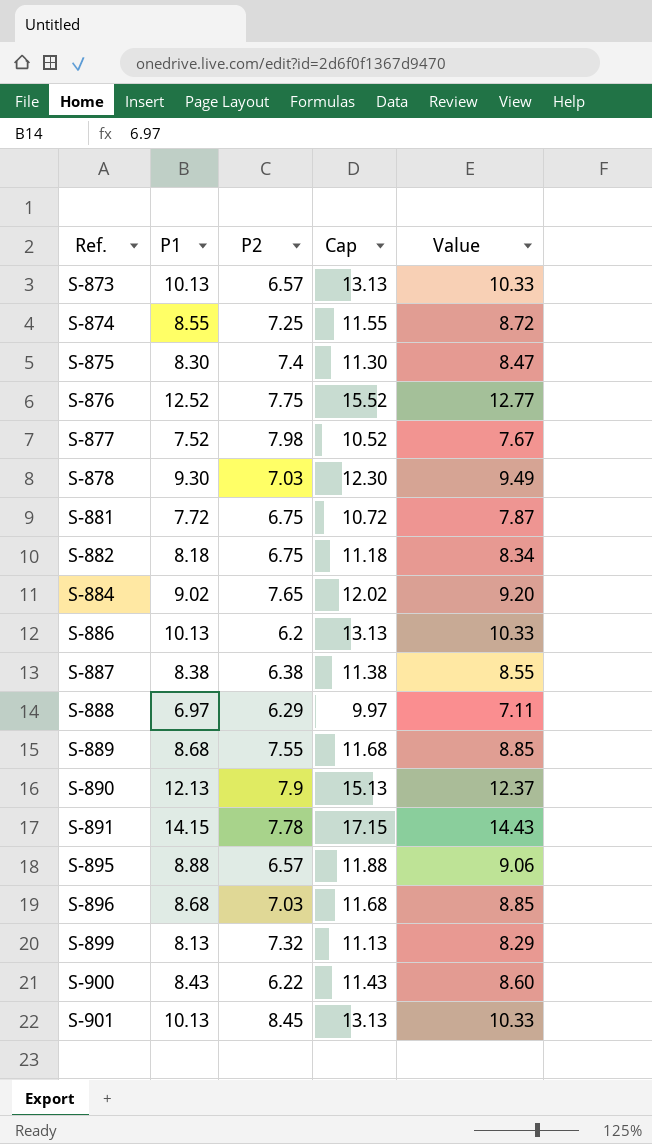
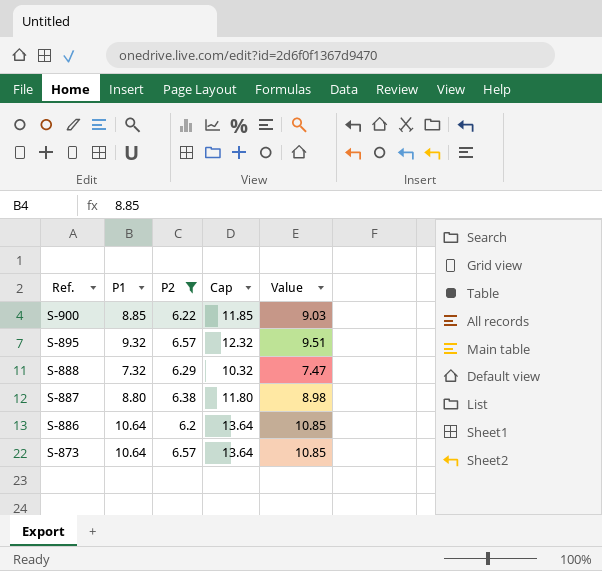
filter: none -> P2 <= 6.57
row order: Ref. ascending -> Ref. descending
S-900 | P1: 8.43 -> 8.85
S-900 | Cap: 11.43 -> 11.85
S-900 | Value: 8.60 -> 9.03
S-895 | P1: 8.88 -> 9.32
S-895 | Cap: 11.88 -> 12.32
S-895 | Value: 9.06 -> 9.51
S-888 | P1: 6.97 -> 7.32
S-888 | Cap: 9.97 -> 10.32
S-888 | Value: 7.11 -> 7.47
S-887 | P1: 8.38 -> 8.80
S-887 | Cap: 11.38 -> 11.80
S-887 | Value: 8.55 -> 8.98
S-886 | P1: 10.13 -> 10.64
S-886 | Cap: 13.13 -> 13.64
S-886 | Value: 10.33 -> 10.85
S-873 | P1: 10.13 -> 10.64
S-873 | Cap: 13.13 -> 13.64
S-873 | Value: 10.33 -> 10.85

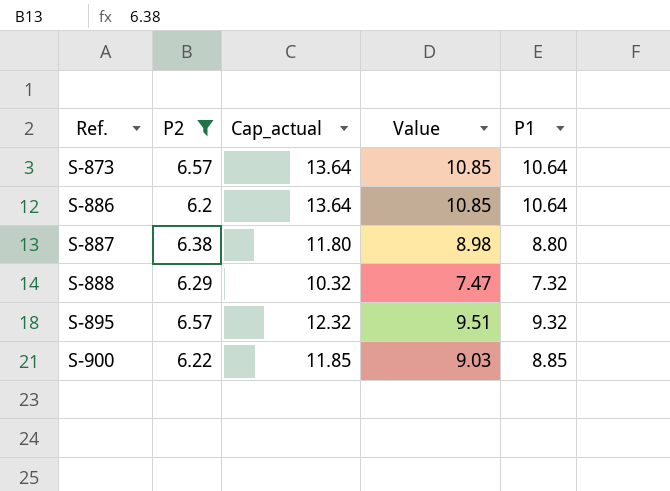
row order: Ref. descending -> Ref. ascending
column name: Cap -> Cap_actual
column P1 | position: 2 -> 5

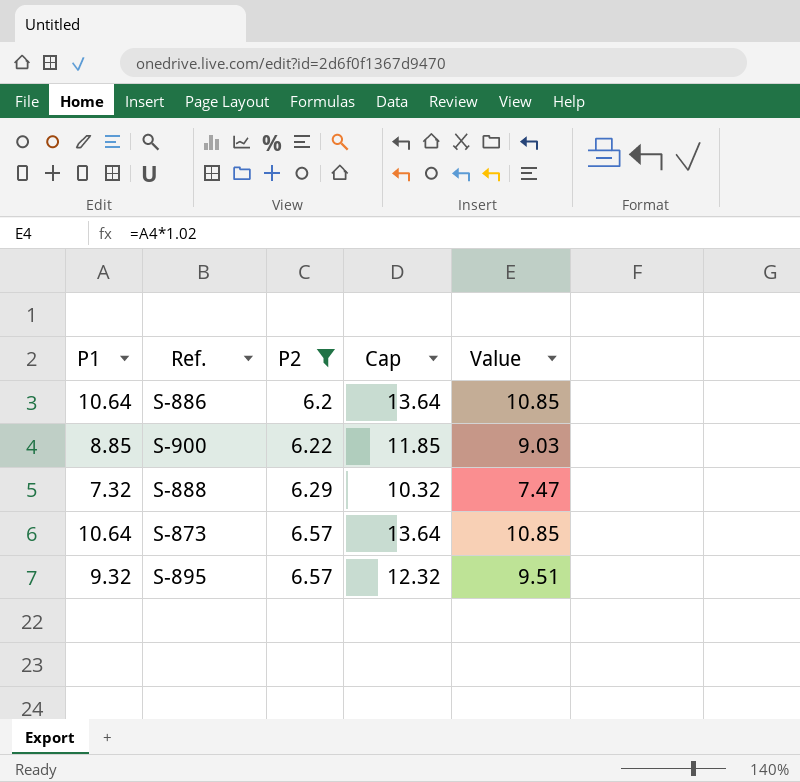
row order: Ref. ascending -> P2 ascending
column P1 | position: 5 -> 1
column name: Cap_actual -> Cap
row S-887: 6.38 | 11.80 | 8.98 | 8.80 -> none

